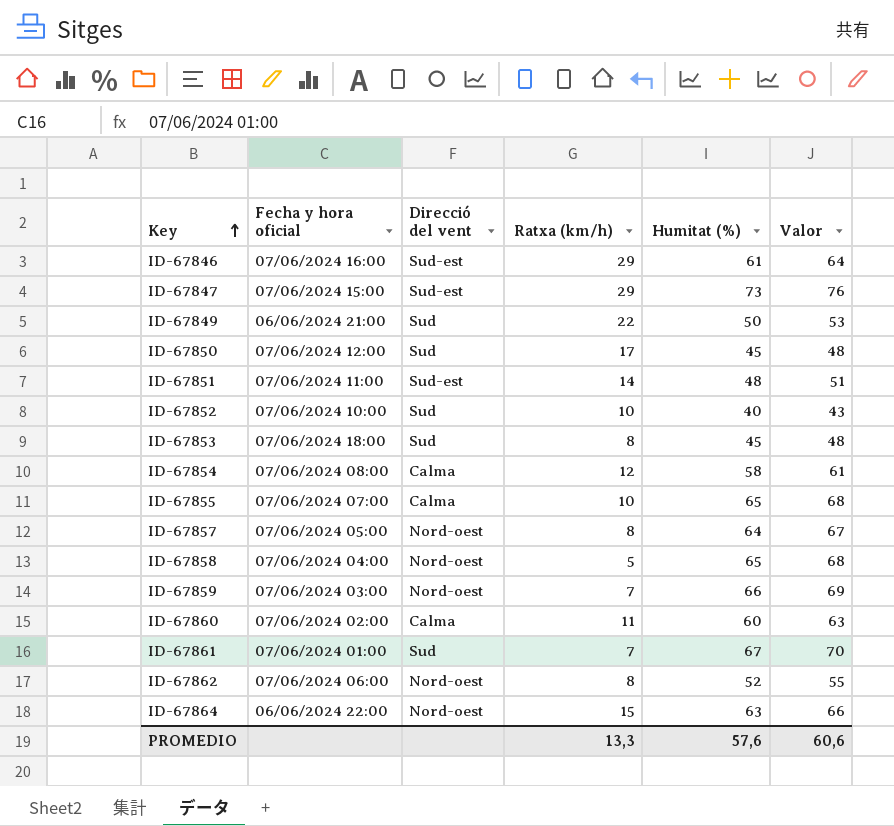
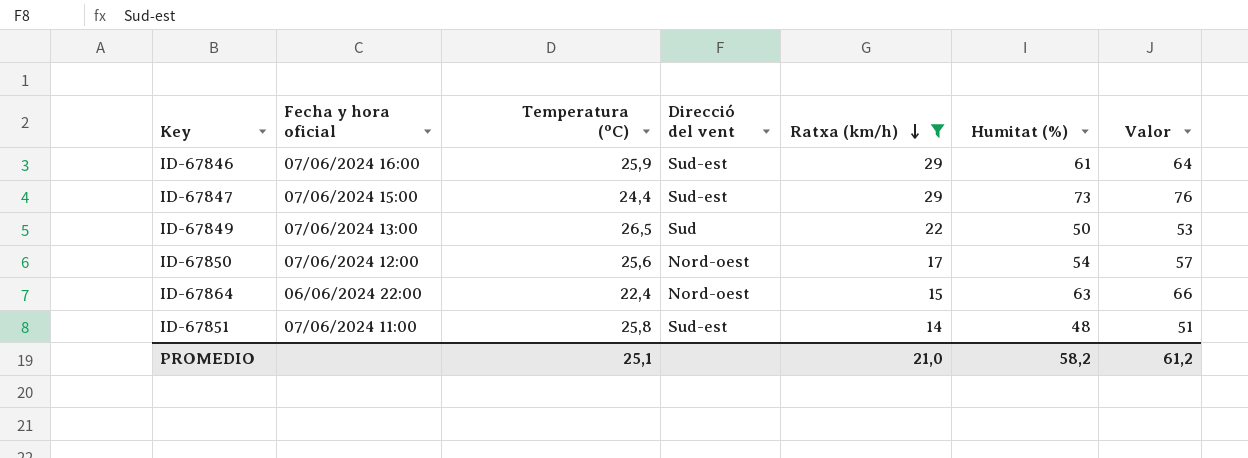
filter: none -> Ratxa (km/h) >= 14
row order: Key ascending -> Ratxa (km/h) descending
column Temperatura (ºC) | position: none -> 3
ID-67849 | Fecha y hora oficial: 06/06/2024 21:00 -> 07/06/2024 13:00
ID-67850 | Direcció del vent: Sud -> Nord-oest
ID-67850 | Humitat (%): 45 -> 54
ID-67850 | Valor: 48 -> 57
PROMEDIO | Ratxa (km/h): 13,3 -> 21,0
PROMEDIO | Humitat (%): 57,6 -> 58,2
PROMEDIO | Valor: 60,6 -> 61,2

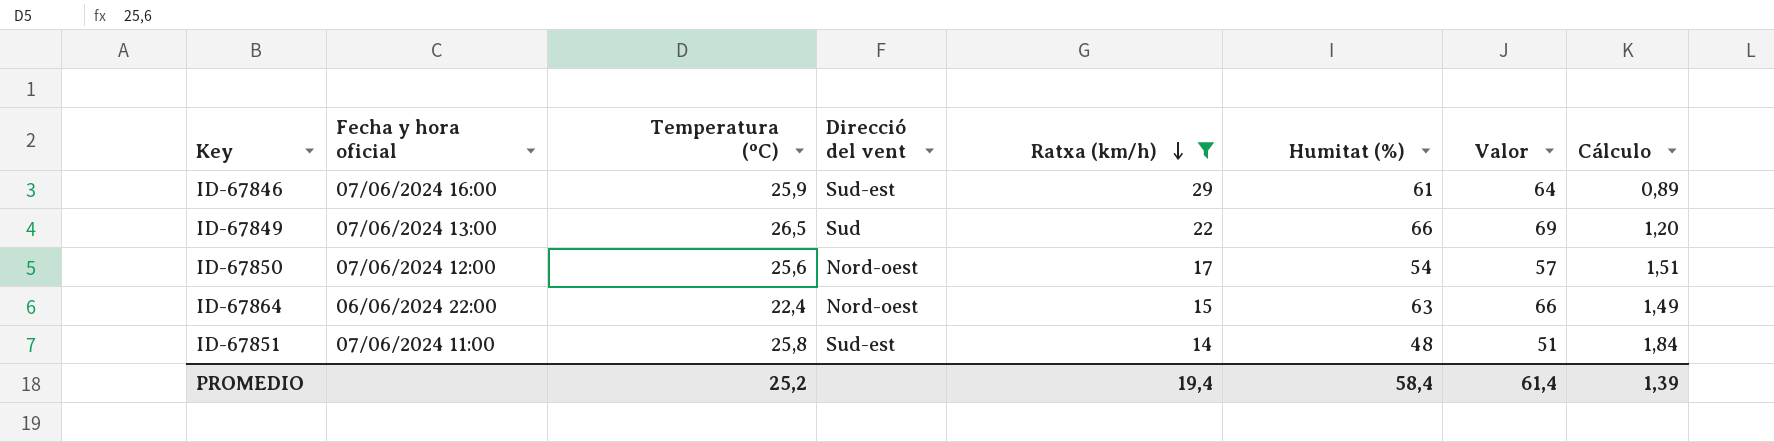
column Cálculo | formula: none -> [Temperatura (ºC)] / [Ratxa (km/h)]
row ID-67847: 07/06/2024 15:00 | 24,4 | Sud-est | 29 | 73 | 76 -> none
ID-67849 | Humitat (%): 50 -> 66
ID-67849 | Valor: 53 -> 69
PROMEDIO | Temperatura (ºC): 25,1 -> 25,2
PROMEDIO | Ratxa (km/h): 21,0 -> 19,4
PROMEDIO | Humitat (%): 58,2 -> 58,4
PROMEDIO | Valor: 61,2 -> 61,4

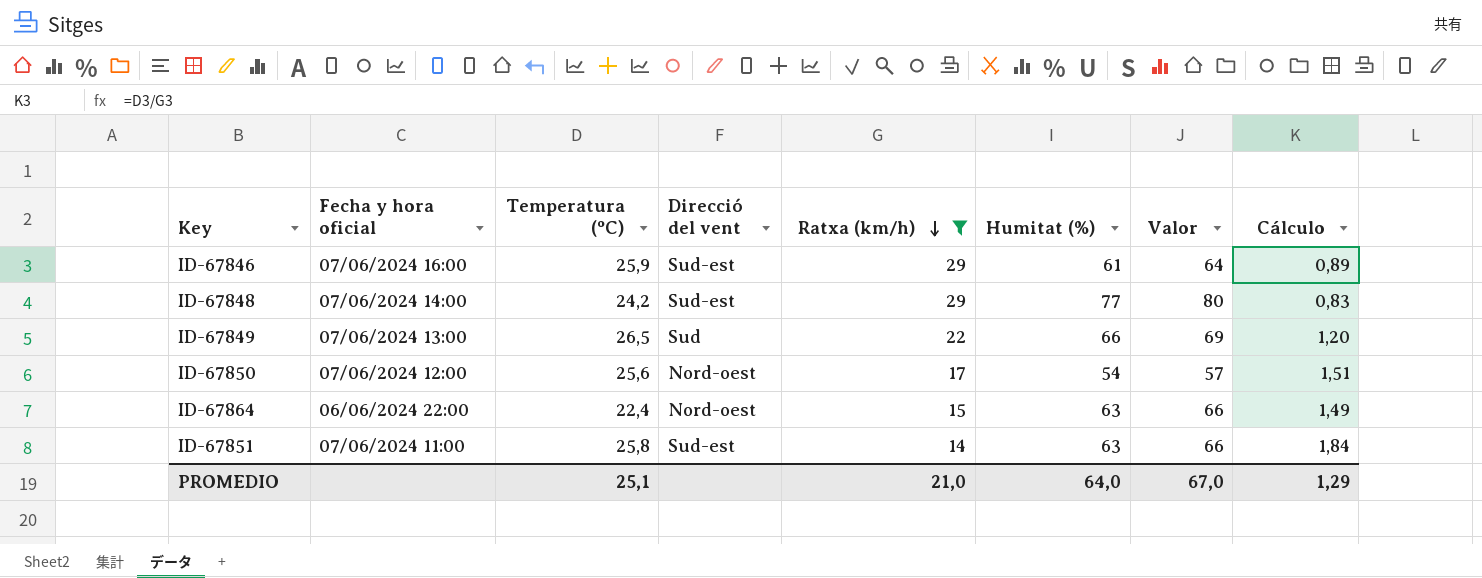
row ID-67848: none -> 07/06/2024 14:00 | 24,2 | Sud-est | 29 | 77 | 80 | 0,83
ID-67851 | Humitat (%): 48 -> 63
ID-67851 | Valor: 51 -> 66
PROMEDIO | Temperatura (ºC): 25,2 -> 25,1
PROMEDIO | Ratxa (km/h): 19,4 -> 21,0
PROMEDIO | Humitat (%): 58,4 -> 64,0
PROMEDIO | Valor: 61,4 -> 67,0
PROMEDIO | Cálculo: 1,39 -> 1,29

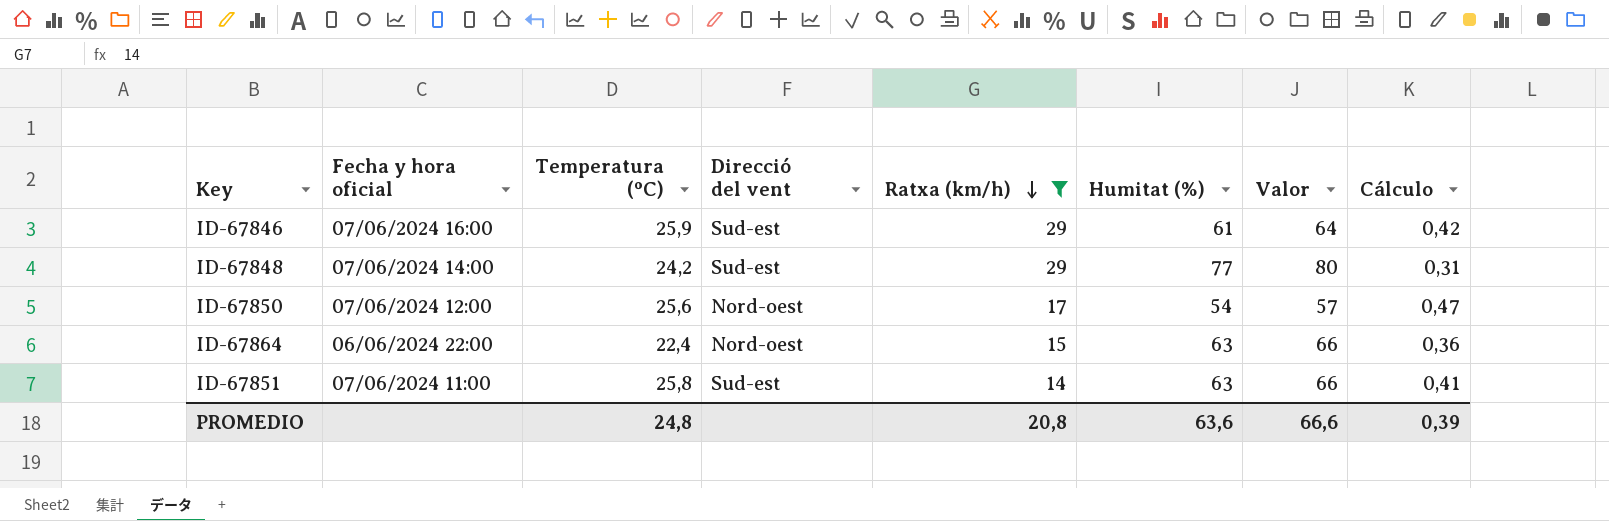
column Cálculo | formula: [Temperatura (ºC)] / [Ratxa (km/h)] -> [Temperatura (ºC)] / [Humitat (%)]
row ID-67849: 07/06/2024 13:00 | 26,5 | Sud | 22 | 66 | 69 | 1,20 -> none
PROMEDIO | Temperatura (ºC): 25,1 -> 24,8
PROMEDIO | Ratxa (km/h): 21,0 -> 20,8
PROMEDIO | Humitat (%): 64,0 -> 63,6
PROMEDIO | Valor: 67,0 -> 66,6
PROMEDIO | Cálculo: 1,29 -> 0,39

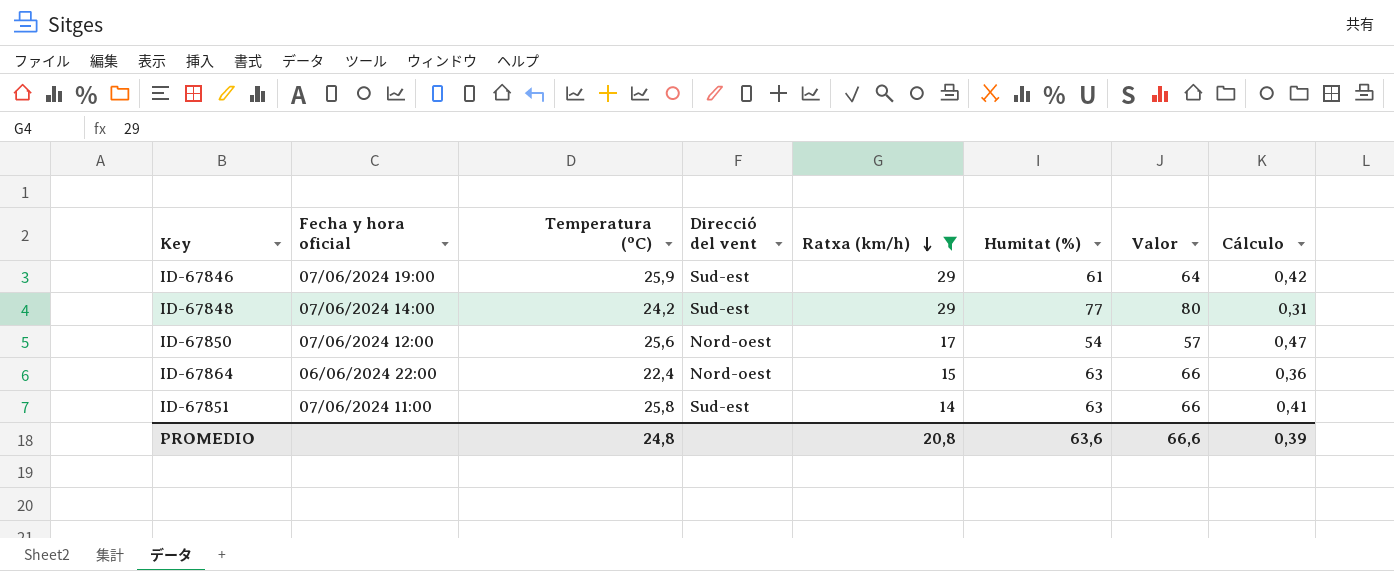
ID-67846 | Fecha y hora oficial: 07/06/2024 16:00 -> 07/06/2024 19:00

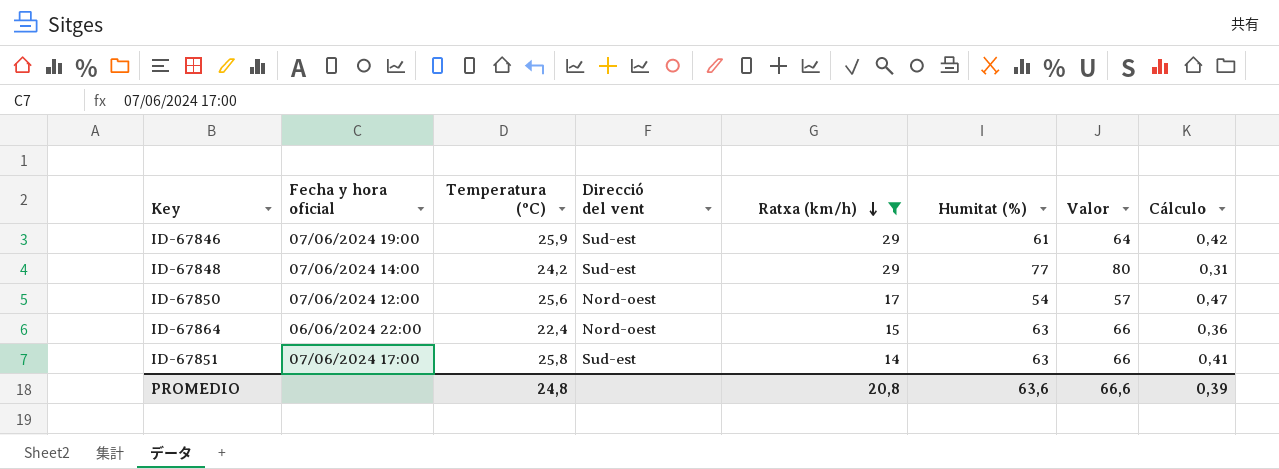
ID-67851 | Fecha y hora oficial: 07/06/2024 11:00 -> 07/06/2024 17:00

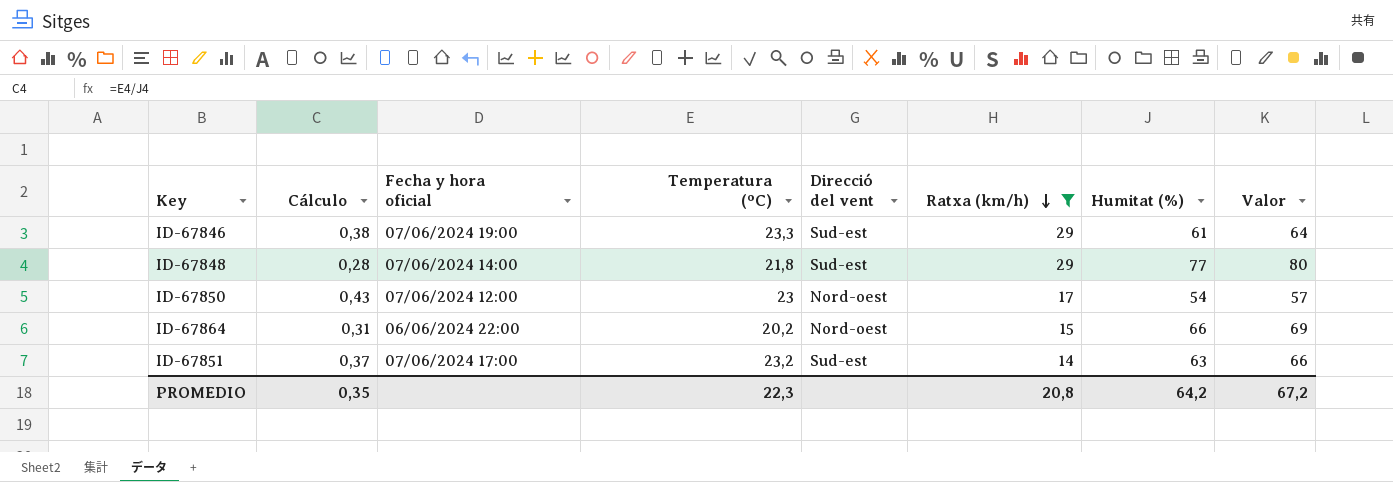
column Cálculo | position: 8 -> 2
ID-67846 | Cálculo: 0,42 -> 0,38
ID-67846 | Temperatura (ºC): 25,9 -> 23,3
ID-67848 | Cálculo: 0,31 -> 0,28
ID-67848 | Temperatura (ºC): 24,2 -> 21,8
ID-67850 | Cálculo: 0,47 -> 0,43
ID-67850 | Temperatura (ºC): 25,6 -> 23
ID-67864 | Cálculo: 0,36 -> 0,31
ID-67864 | Temperatura (ºC): 22,4 -> 20,2
ID-67864 | Humitat (%): 63 -> 66
ID-67864 | Valor: 66 -> 69
ID-67851 | Cálculo: 0,41 -> 0,37
ID-67851 | Temperatura (ºC): 25,8 -> 23,2
PROMEDIO | Cálculo: 0,39 -> 0,35
PROMEDIO | Temperatura (ºC): 24,8 -> 22,3
PROMEDIO | Humitat (%): 63,6 -> 64,2
PROMEDIO | Valor: 66,6 -> 67,2

